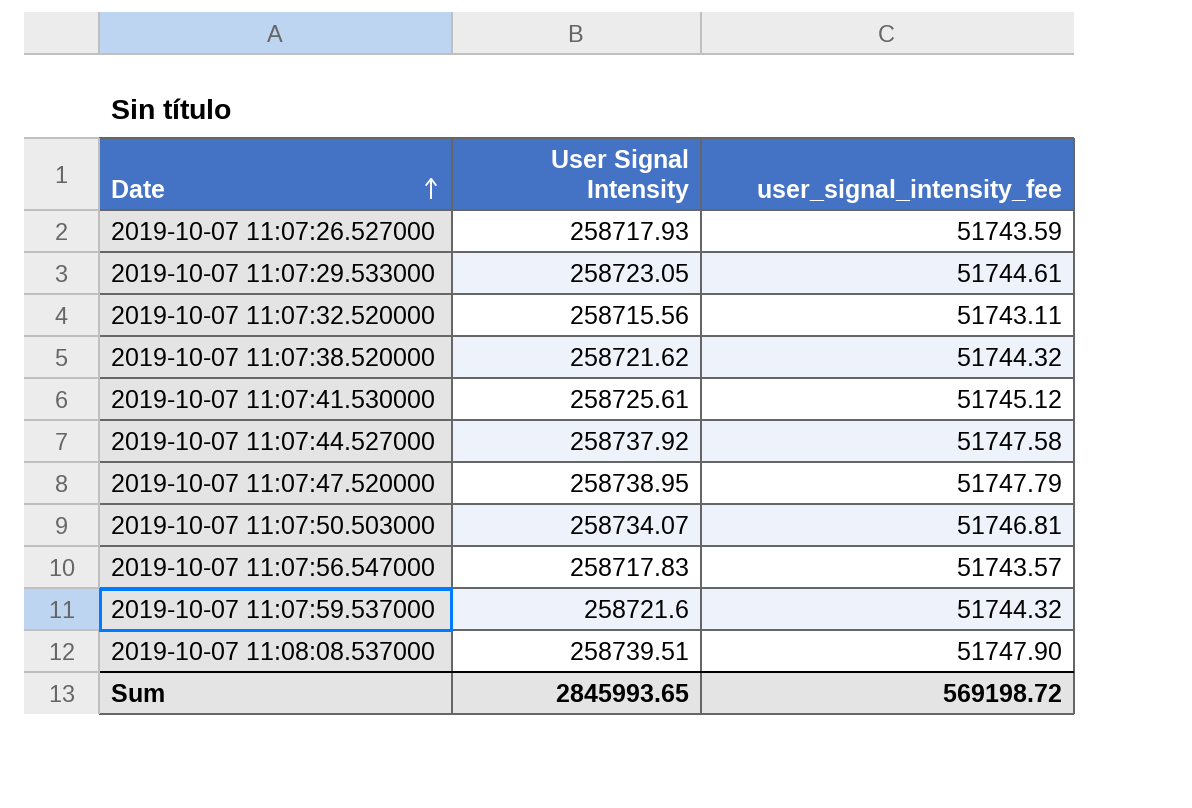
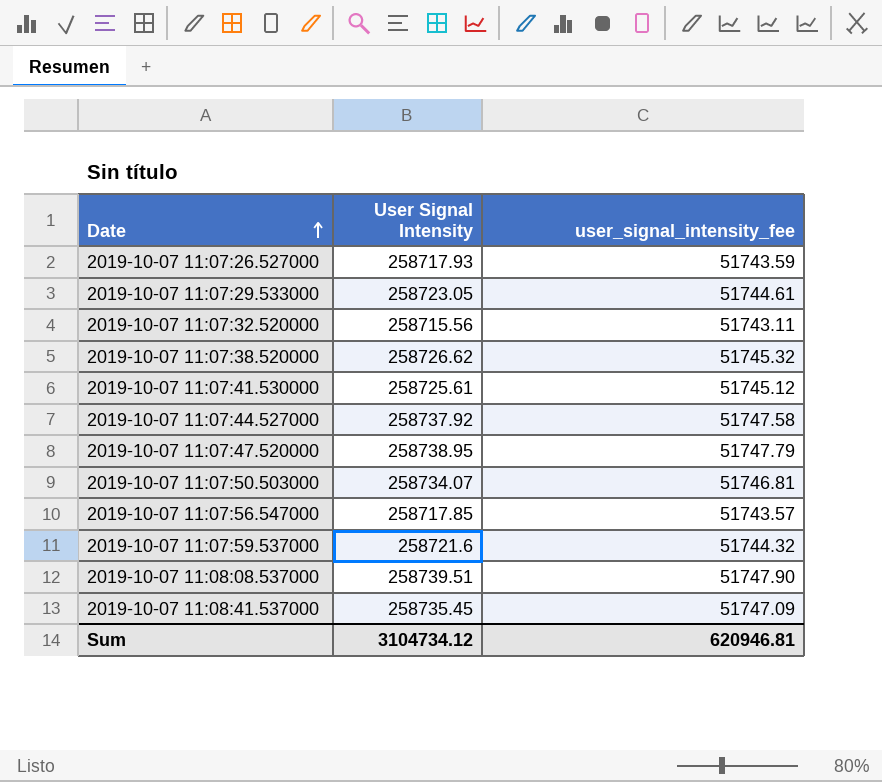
2019-10-07 11:07:38.520000 | User Signal Intensity: 258721.62 -> 258726.62
2019-10-07 11:07:38.520000 | user_signal_intensity_fee: 51744.32 -> 51745.32
2019-10-07 11:07:56.547000 | User Signal Intensity: 258717.83 -> 258717.85
row 2019-10-07 11:08:41.537000: none -> 258735.45 | 51747.09
Sum | User Signal Intensity: 2845993.65 -> 3104734.12
Sum | user_signal_intensity_fee: 569198.72 -> 620946.81

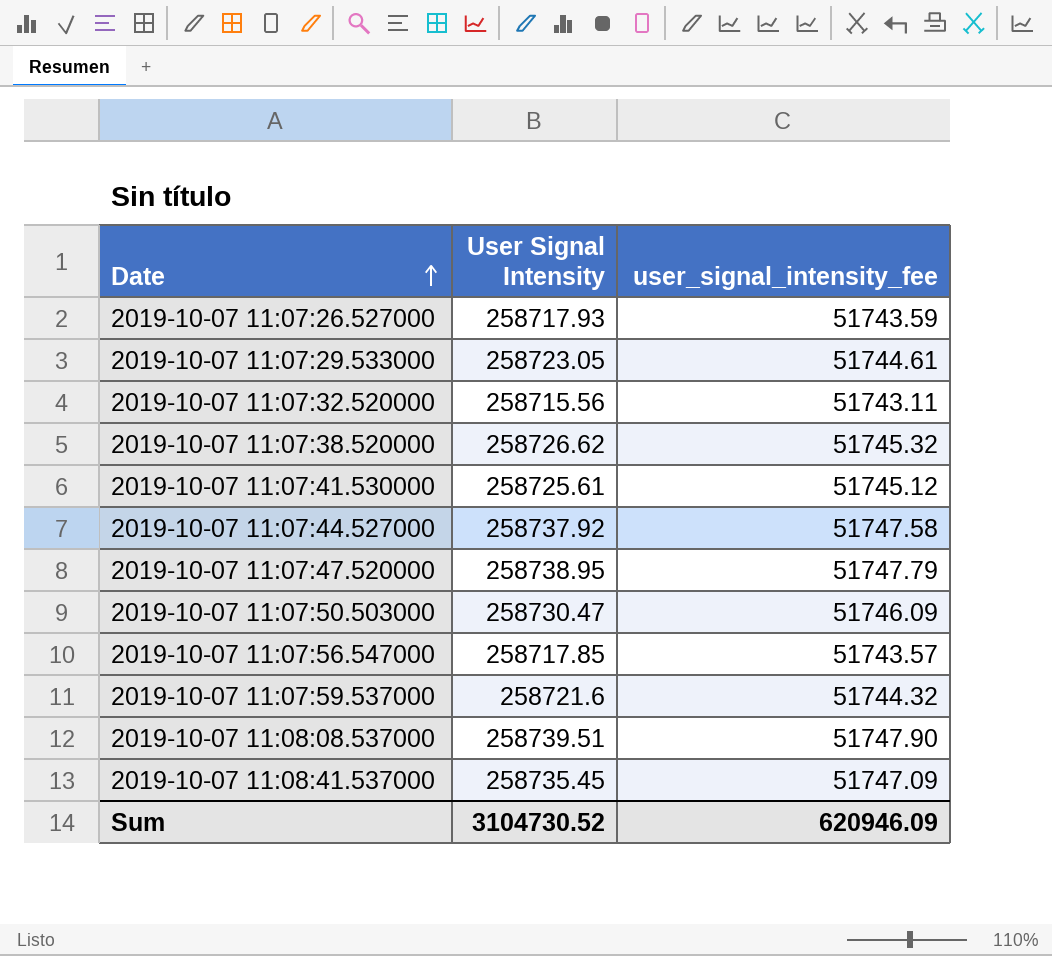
2019-10-07 11:07:50.503000 | User Signal Intensity: 258734.07 -> 258730.47
2019-10-07 11:07:50.503000 | user_signal_intensity_fee: 51746.81 -> 51746.09
Sum | User Signal Intensity: 3104734.12 -> 3104730.52
Sum | user_signal_intensity_fee: 620946.81 -> 620946.09

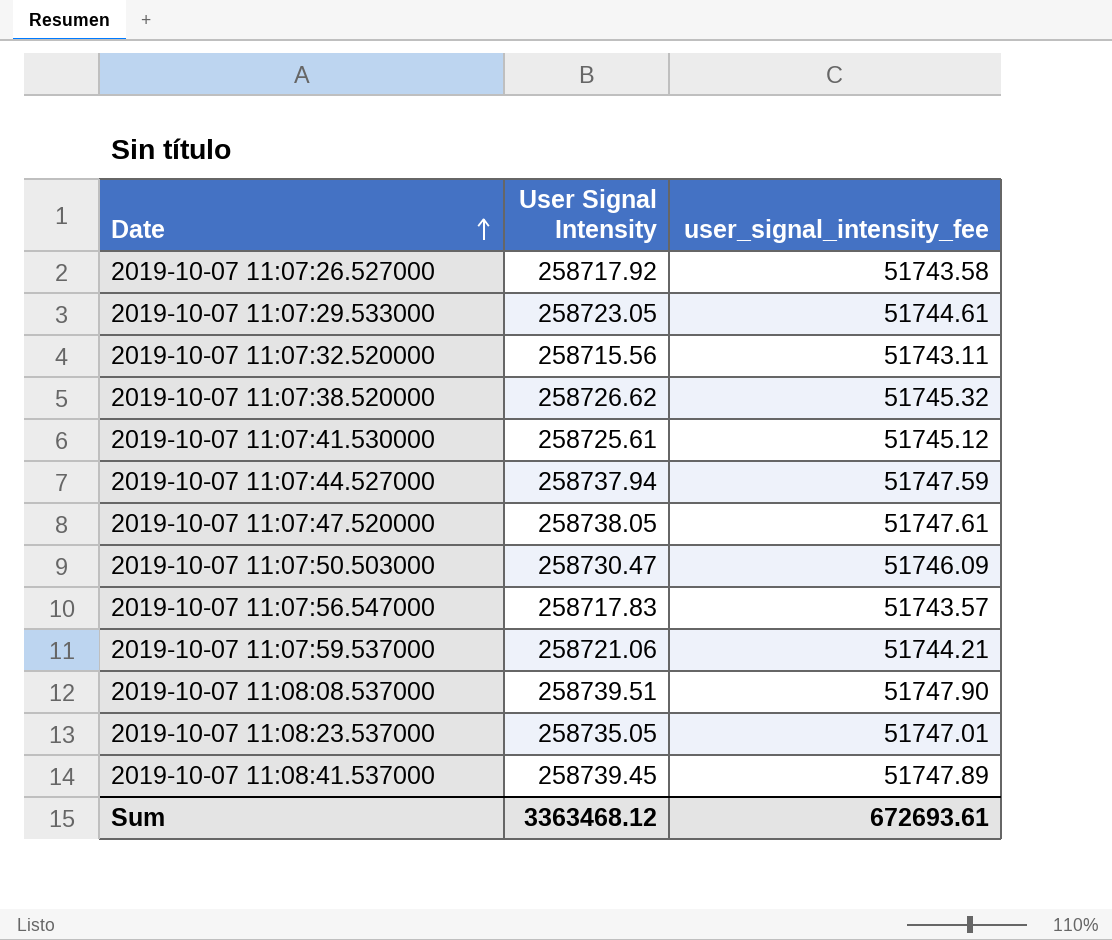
2019-10-07 11:07:26.527000 | User Signal Intensity: 258717.93 -> 258717.92
2019-10-07 11:07:26.527000 | user_signal_intensity_fee: 51743.59 -> 51743.58
2019-10-07 11:07:44.527000 | User Signal Intensity: 258737.92 -> 258737.94
2019-10-07 11:07:44.527000 | user_signal_intensity_fee: 51747.58 -> 51747.59
2019-10-07 11:07:47.520000 | User Signal Intensity: 258738.95 -> 258738.05
2019-10-07 11:07:47.520000 | user_signal_intensity_fee: 51747.79 -> 51747.61
2019-10-07 11:07:56.547000 | User Signal Intensity: 258717.85 -> 258717.83
2019-10-07 11:07:59.537000 | User Signal Intensity: 258721.6 -> 258721.06
2019-10-07 11:07:59.537000 | user_signal_intensity_fee: 51744.32 -> 51744.21
row 2019-10-07 11:08:23.537000: none -> 258735.05 | 51747.01
2019-10-07 11:08:41.537000 | User Signal Intensity: 258735.45 -> 258739.45
2019-10-07 11:08:41.537000 | user_signal_intensity_fee: 51747.09 -> 51747.89
Sum | User Signal Intensity: 3104730.52 -> 3363468.12
Sum | user_signal_intensity_fee: 620946.09 -> 672693.61

